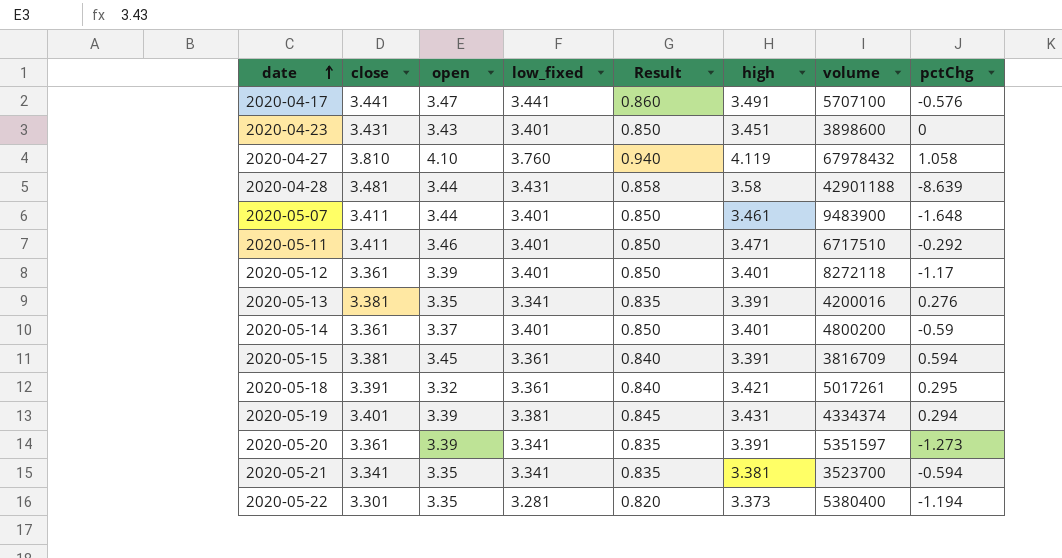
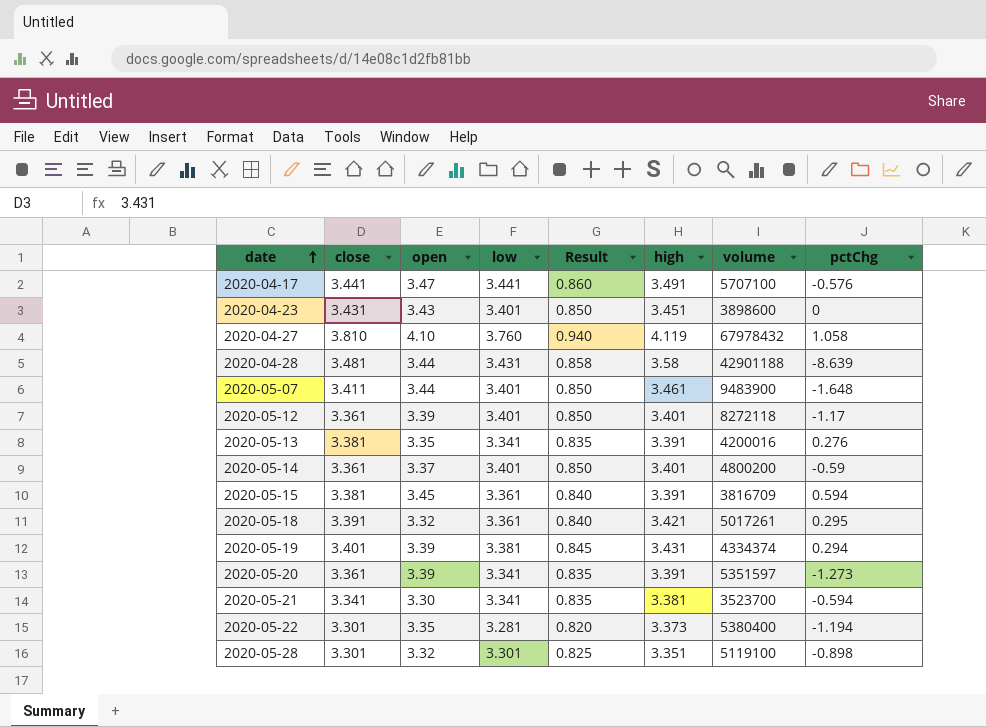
column name: low_fixed -> low
row 2020-05-11: 3.411 | 3.46 | 3.401 | 0.850 | 3.471 | 6717510 | -0.292 -> none
2020-05-21 | open: 3.35 -> 3.30
row 2020-05-28: none -> 3.301 | 3.32 | 3.301 | 0.825 | 3.351 | 5119100 | -0.898

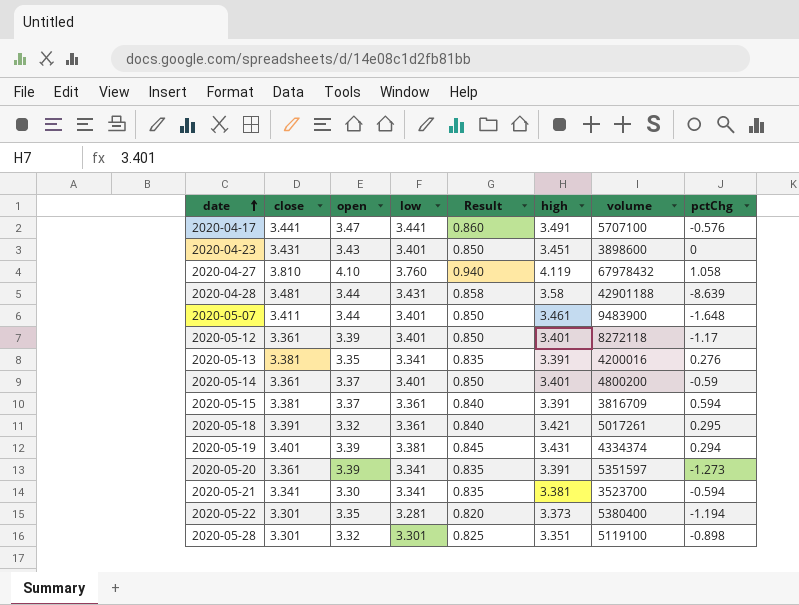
2020-05-15 | open: 3.45 -> 3.37

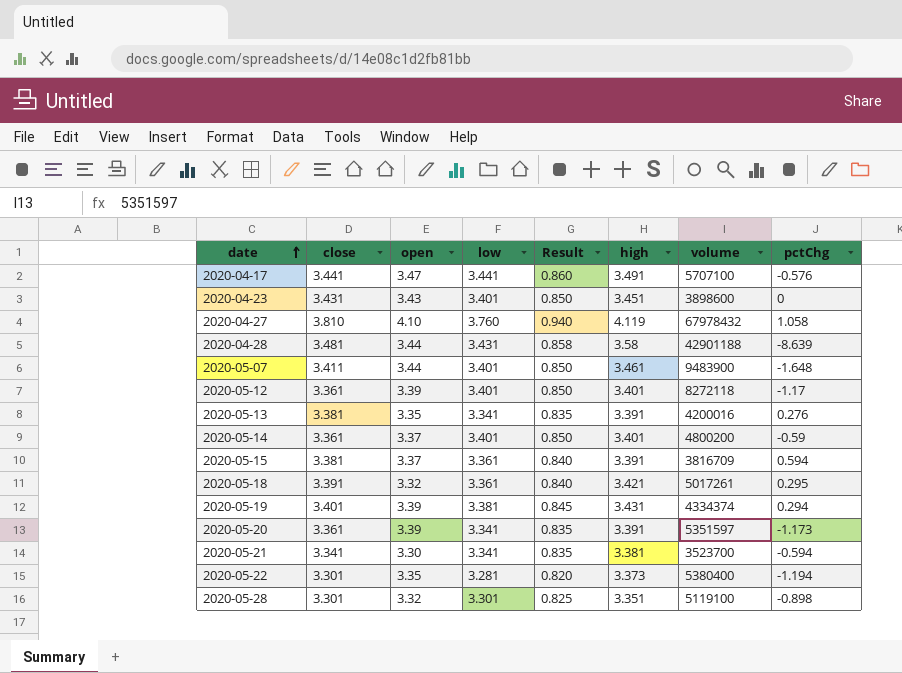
2020-05-20 | pctChg: -1.273 -> -1.173

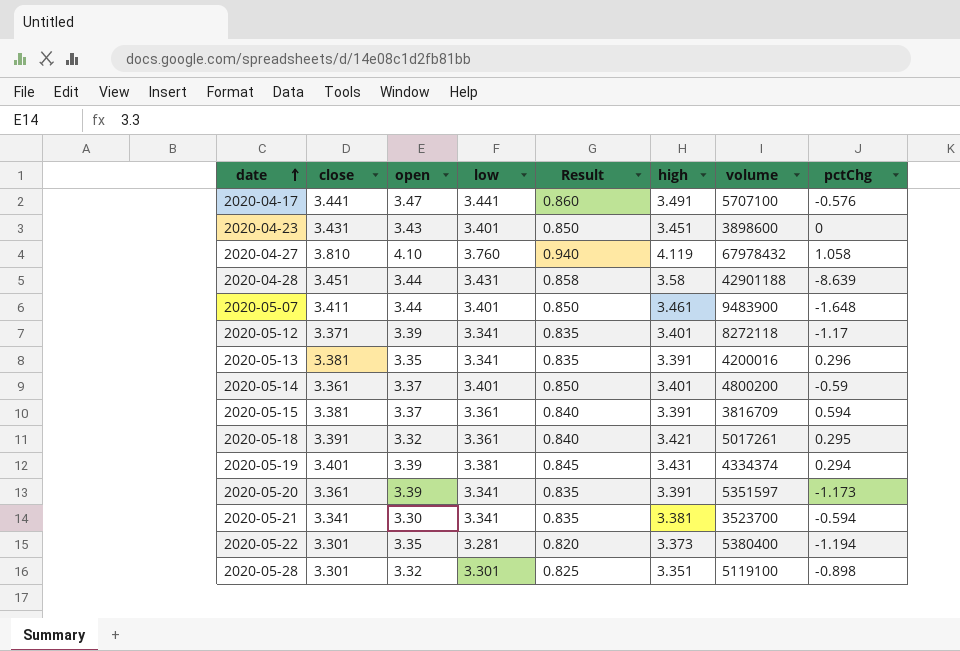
2020-04-28 | close: 3.481 -> 3.451
2020-05-12 | close: 3.361 -> 3.371
2020-05-12 | low: 3.401 -> 3.341
2020-05-12 | Result: 0.850 -> 0.835
2020-05-13 | pctChg: 0.276 -> 0.296

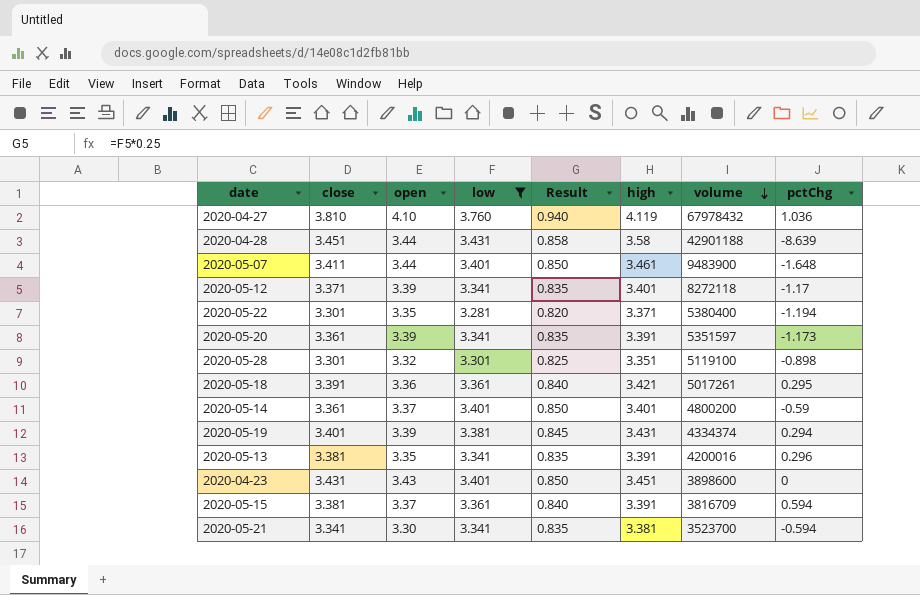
filter: none -> low != 3.441
row order: date ascending -> volume descending
2020-04-27 | pctChg: 1.058 -> 1.036
2020-05-22 | high: 3.373 -> 3.371
2020-05-18 | open: 3.32 -> 3.36

